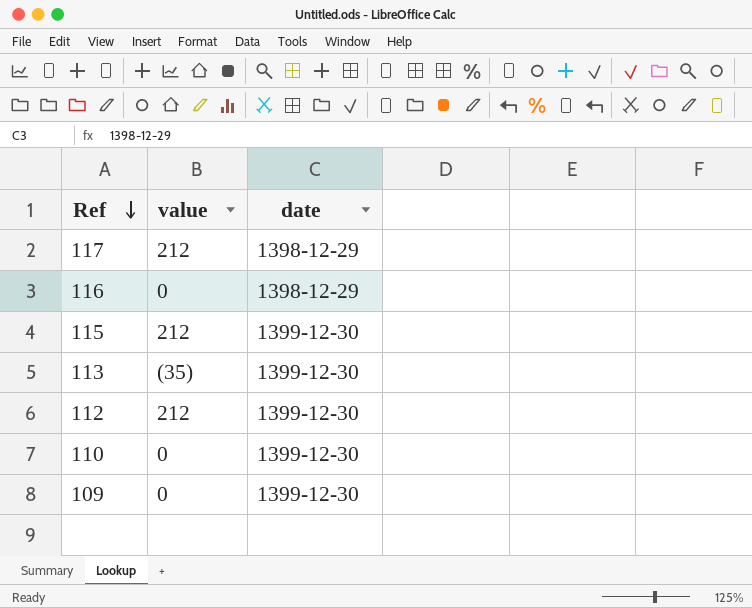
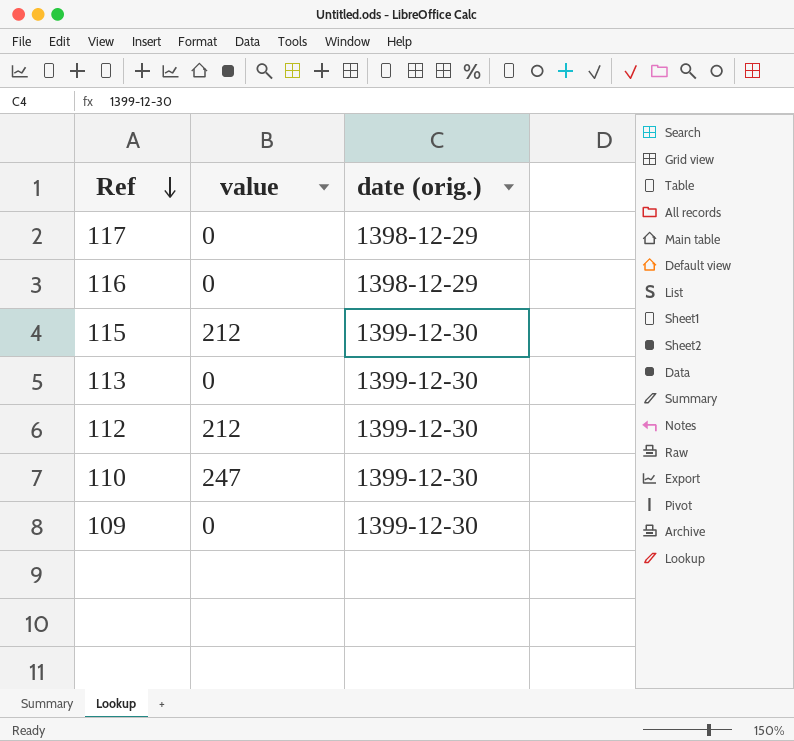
column name: date -> date (orig.)
117 | value: 212 -> 0
113 | value: (35) -> 0
110 | value: 0 -> 247

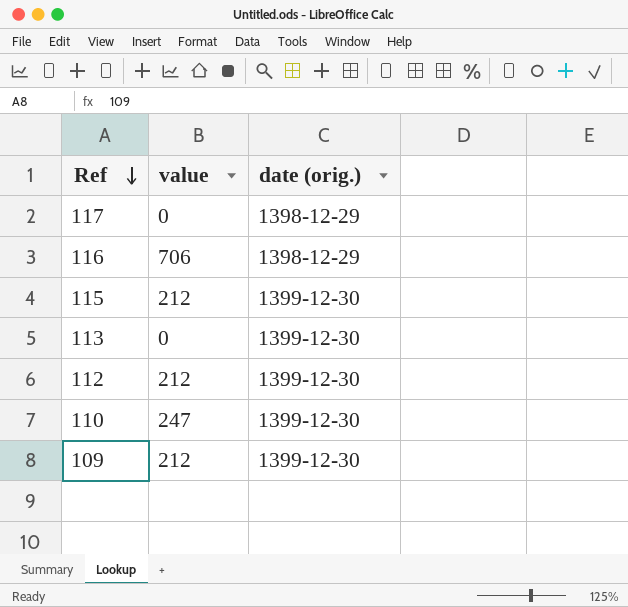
116 | value: 0 -> 706
109 | value: 0 -> 212

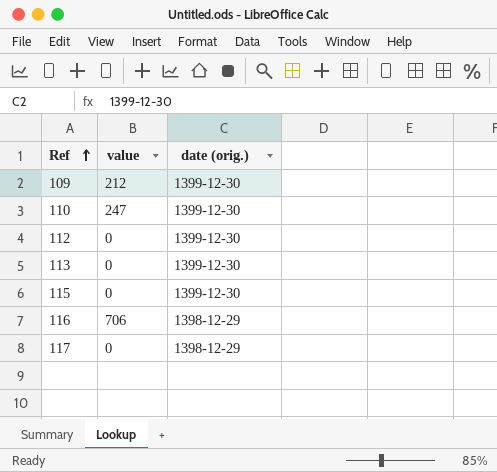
row order: Ref descending -> Ref ascending
112 | value: 212 -> 0
115 | value: 212 -> 0

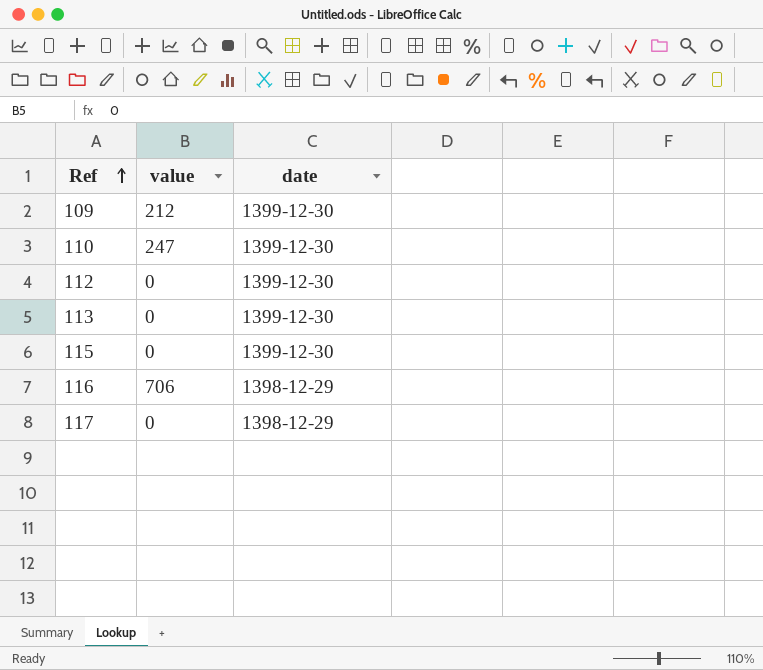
column name: date (orig.) -> date

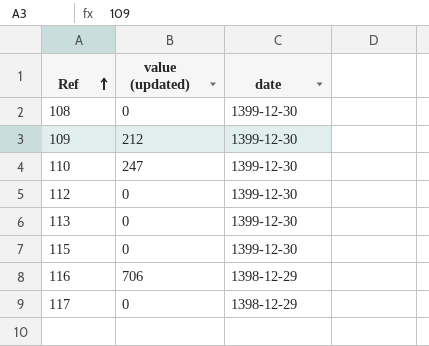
column name: value -> value (updated)
row 108: none -> 0 | 1399-12-30

